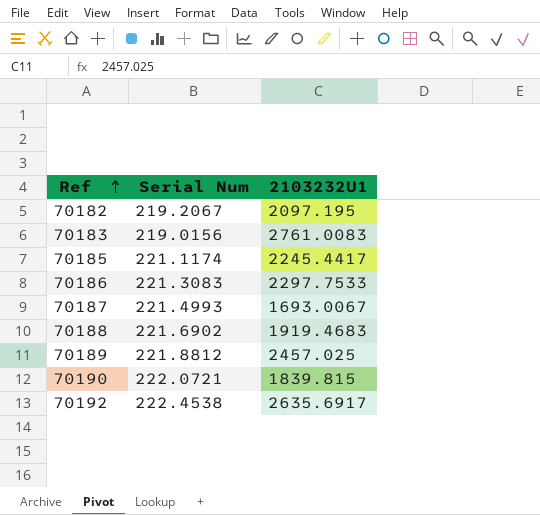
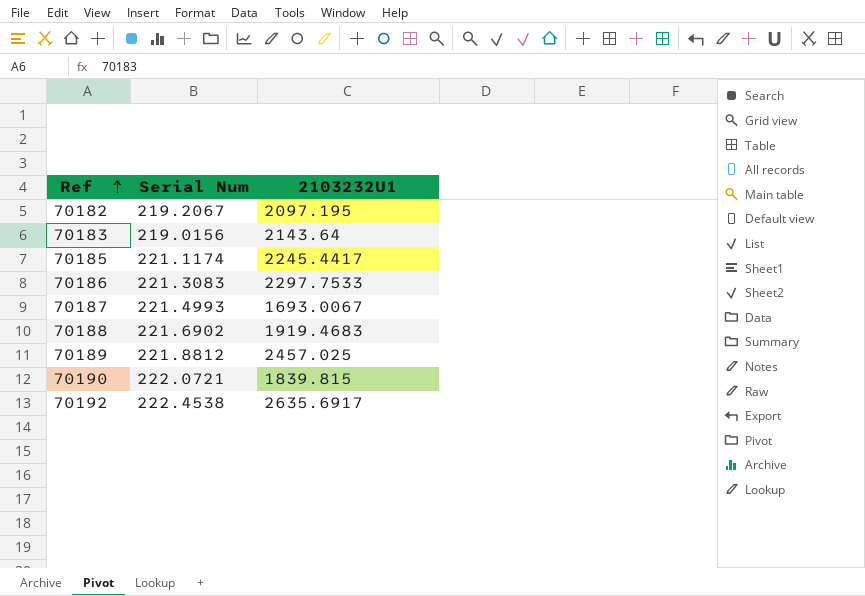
70183 | 2103232U1: 2761.0083 -> 2143.64

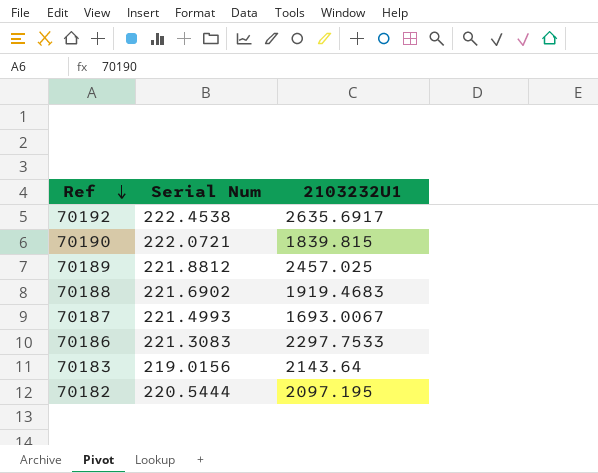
row order: Ref ascending -> Ref descending
row 70185: 221.1174 | 2245.4417 -> none
70182 | Serial Num: 219.2067 -> 220.5444

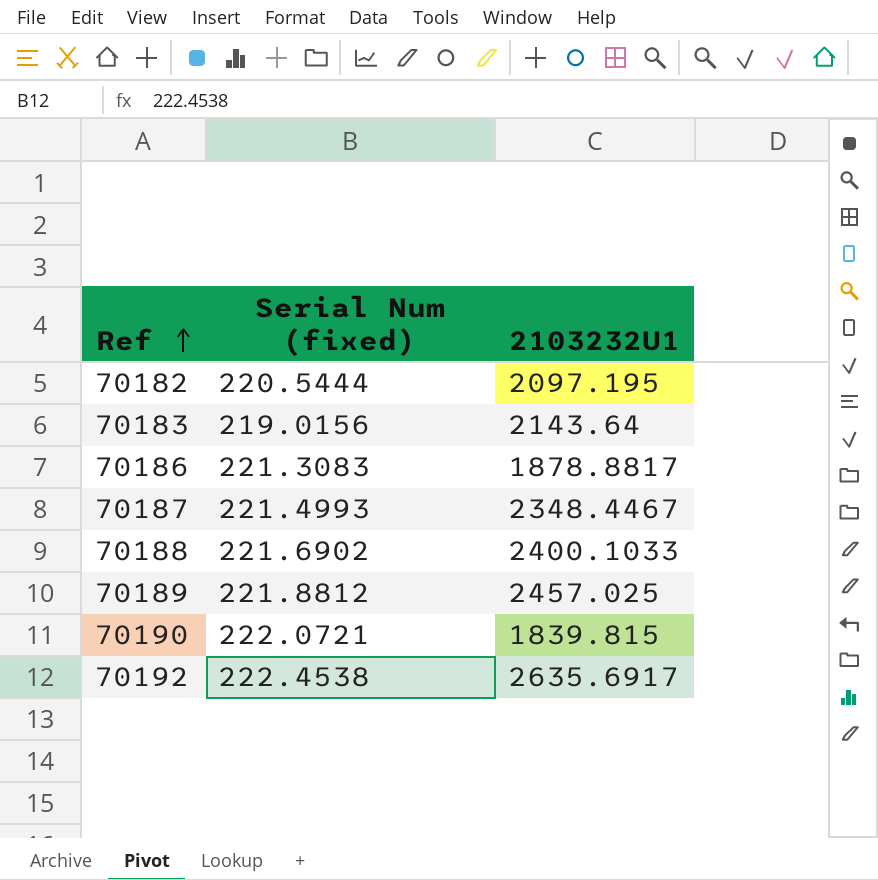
row order: Ref descending -> Ref ascending
column name: Serial Num -> Serial Num (fixed)
70186 | 2103232U1: 2297.7533 -> 1878.8817
70187 | 2103232U1: 1693.0067 -> 2348.4467
70188 | 2103232U1: 1919.4683 -> 2400.1033

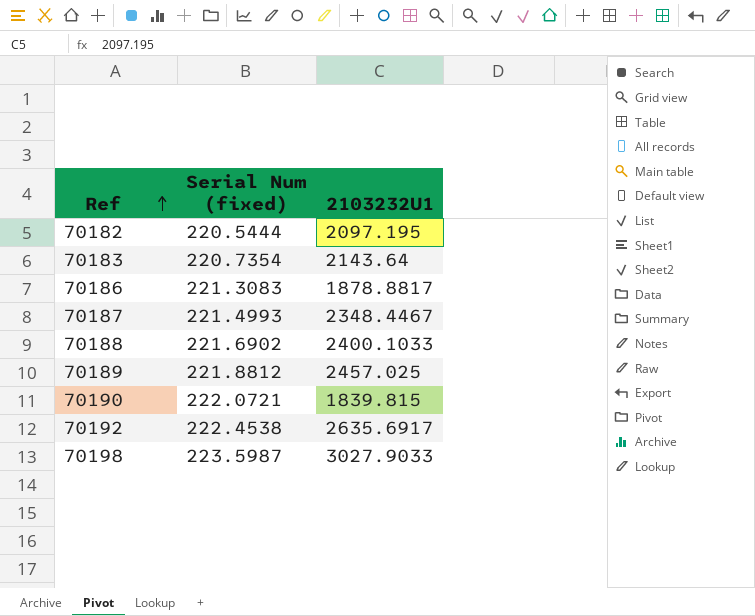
70183 | Serial Num (fixed): 219.0156 -> 220.7354
row 70198: none -> 223.5987 | 3027.9033

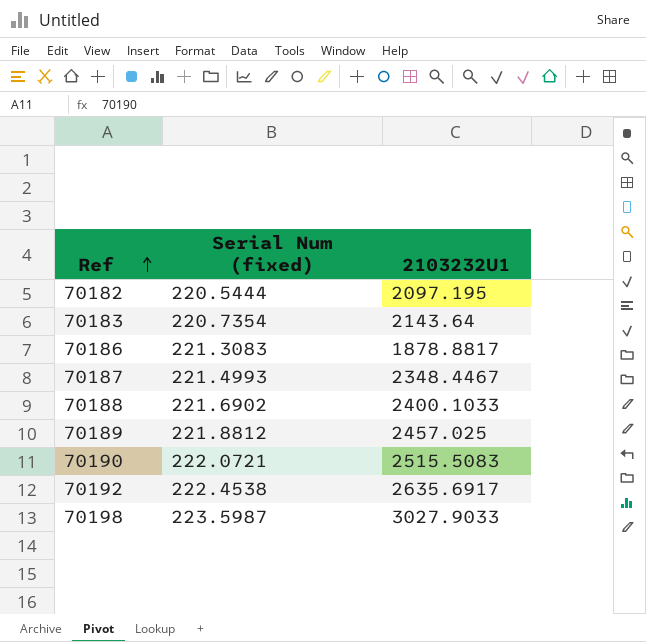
70190 | 2103232U1: 1839.815 -> 2515.5083

